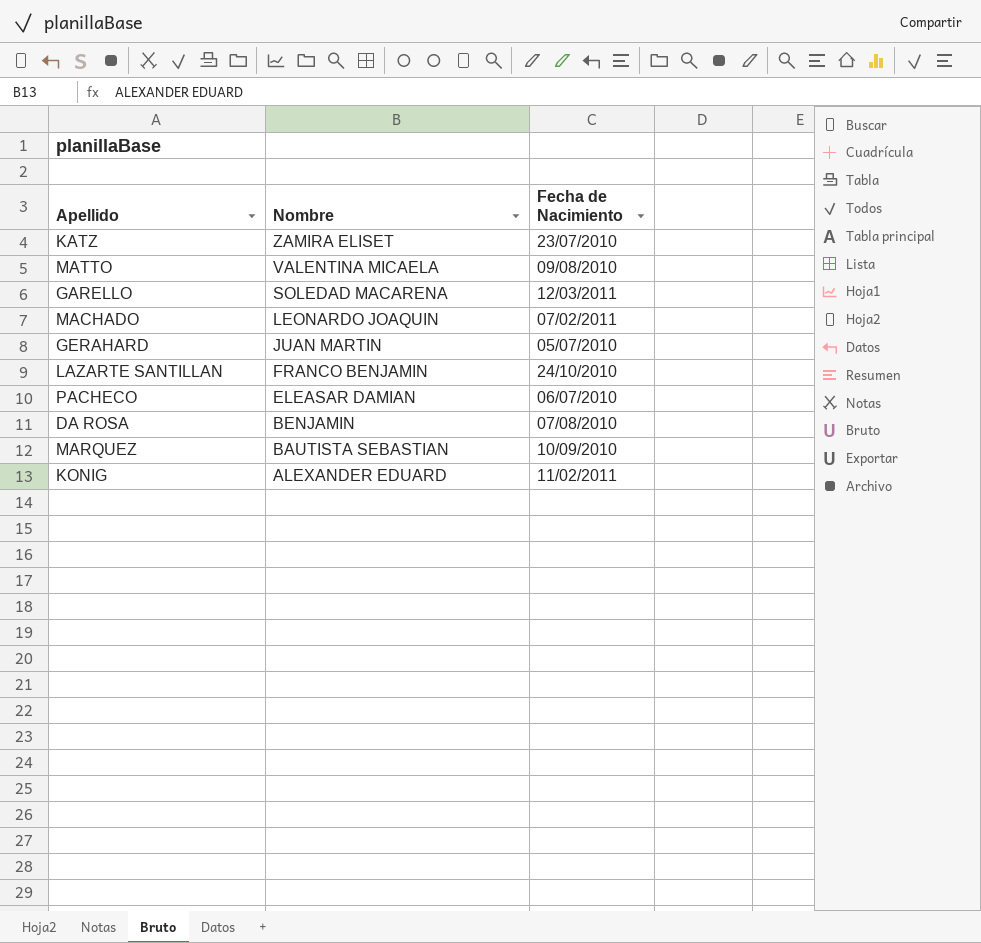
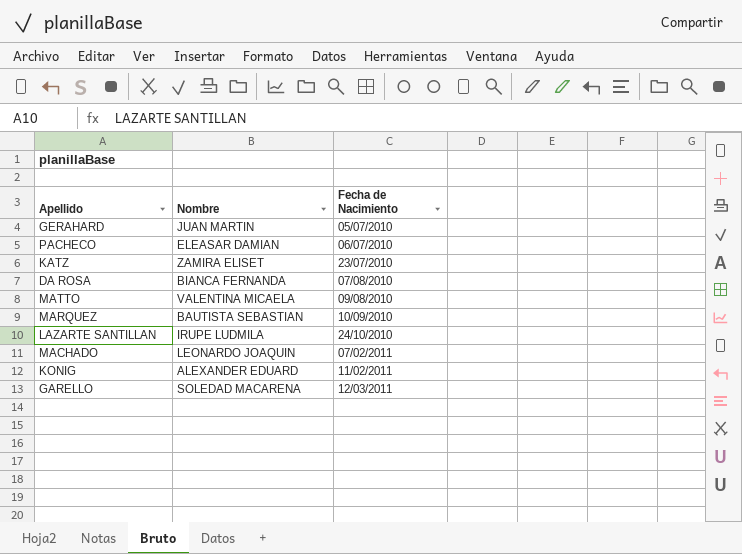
row order: Nombre descending -> Fecha de Nacimiento ascending
DA ROSA | Nombre: BENJAMIN -> BIANCA FERNANDA
LAZARTE SANTILLAN | Nombre: FRANCO BENJAMIN -> IRUPE LUDMILA

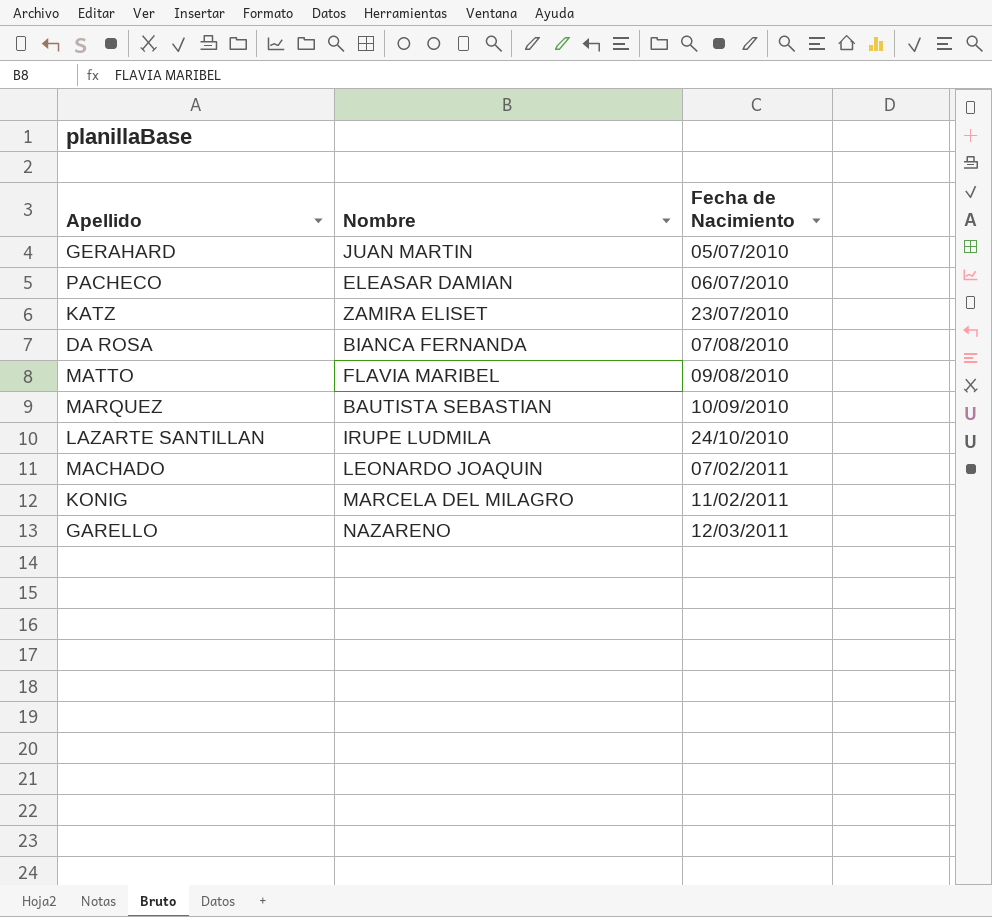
MATTO | Nombre: VALENTINA MICAELA -> FLAVIA MARIBEL
KONIG | Nombre: ALEXANDER EDUARD -> MARCELA DEL MILAGRO
GARELLO | Nombre: SOLEDAD MACARENA -> NAZARENO

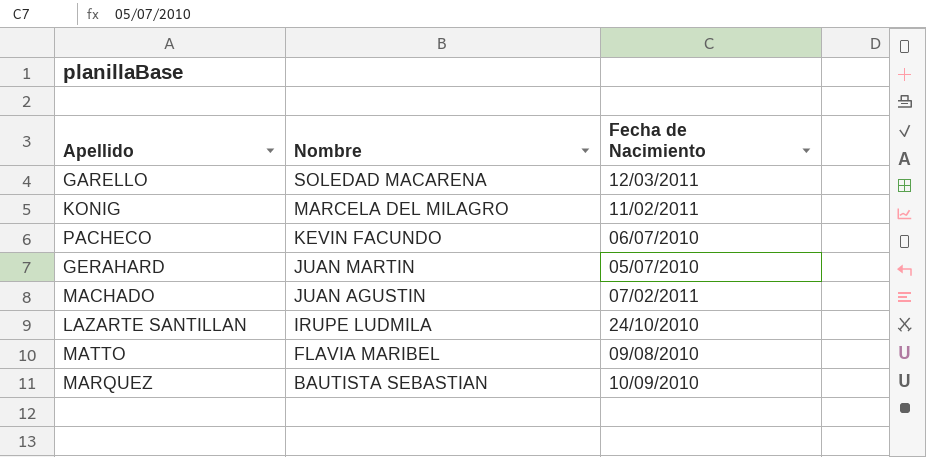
row order: Fecha de Nacimiento ascending -> Nombre descending
row KATZ: ZAMIRA ELISET | 23/07/2010 -> none
row DA ROSA: BIANCA FERNANDA | 07/08/2010 -> none
GARELLO | Nombre: NAZARENO -> SOLEDAD MACARENA
PACHECO | Nombre: ELEASAR DAMIAN -> KEVIN FACUNDO
MACHADO | Nombre: LEONARDO JOAQUIN -> JUAN AGUSTIN

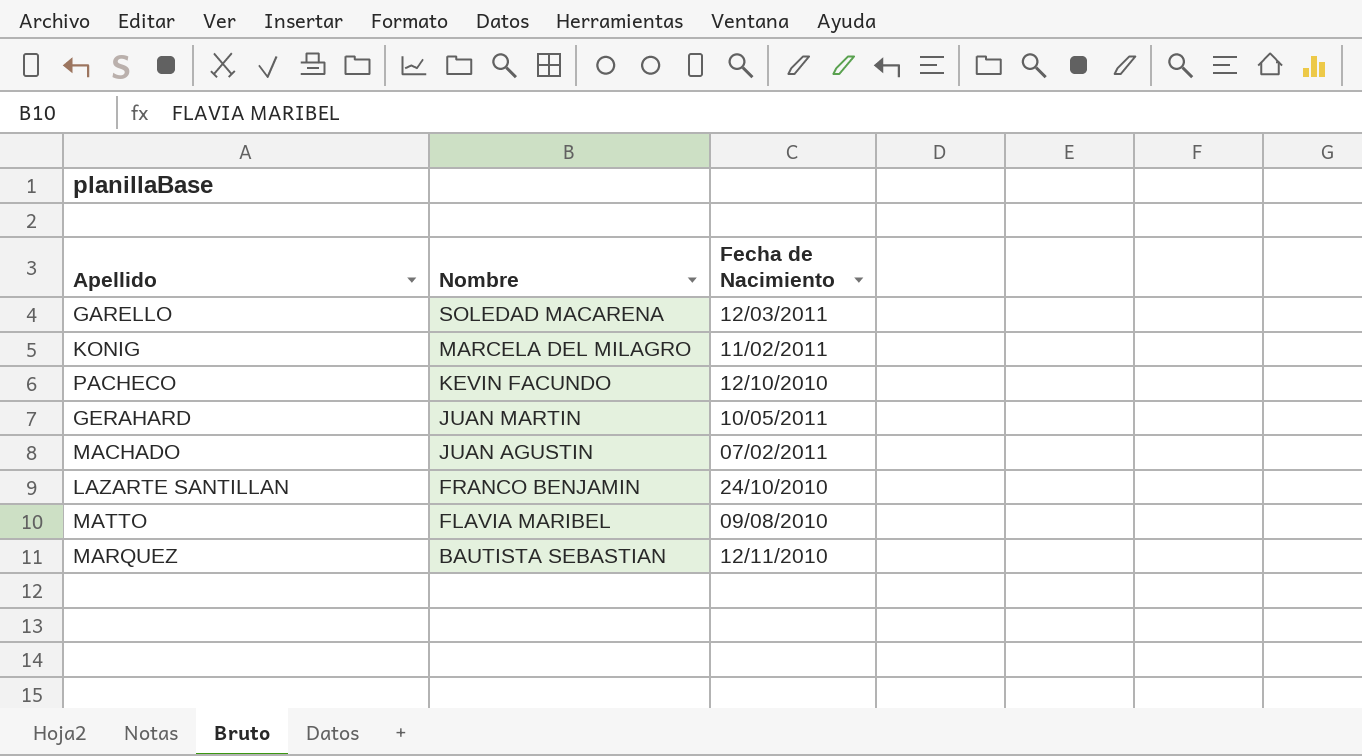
PACHECO | Fecha de Nacimiento: 06/07/2010 -> 12/10/2010
GERAHARD | Fecha de Nacimiento: 05/07/2010 -> 10/05/2011
LAZARTE SANTILLAN | Nombre: IRUPE LUDMILA -> FRANCO BENJAMIN
MARQUEZ | Fecha de Nacimiento: 10/09/2010 -> 12/11/2010

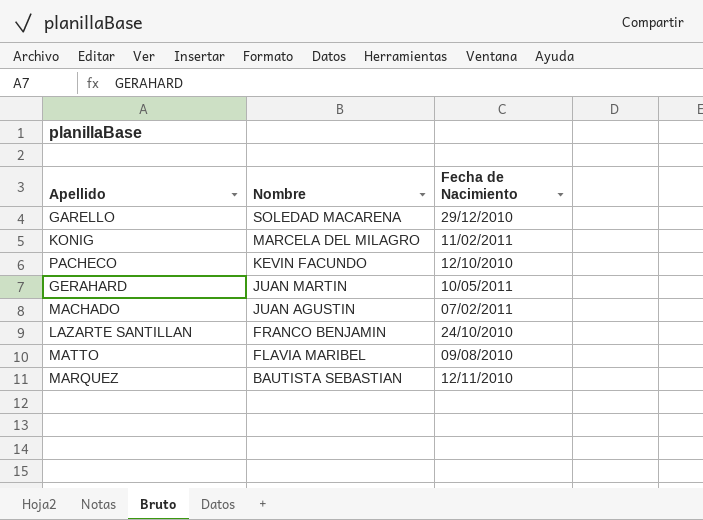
GARELLO | Fecha de Nacimiento: 12/03/2011 -> 29/12/2010

